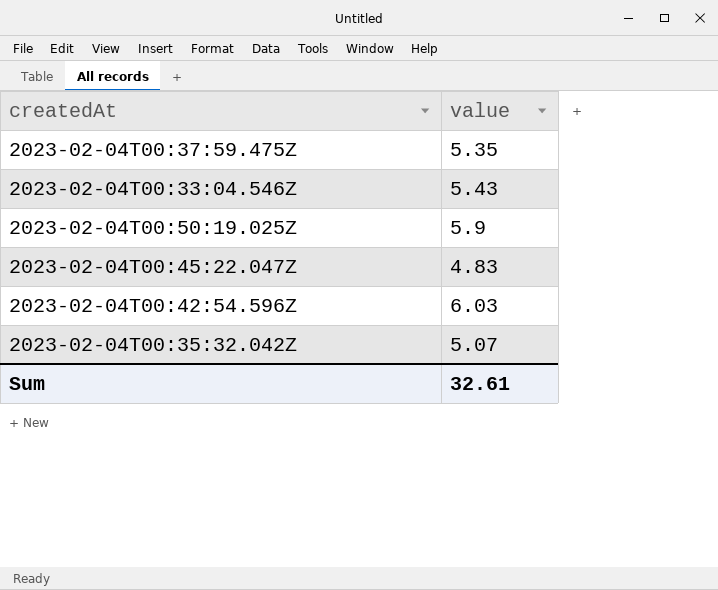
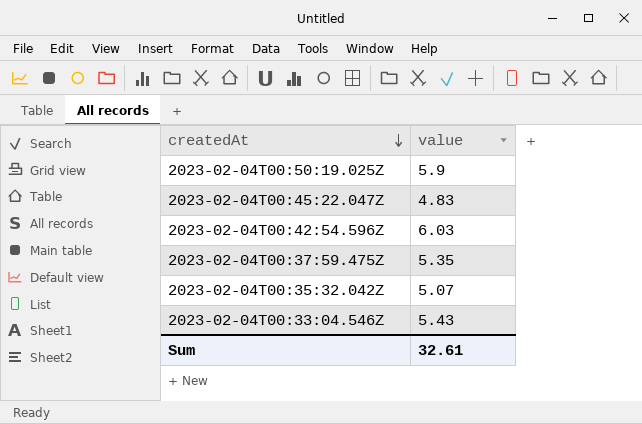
row order: none -> createdAt descending

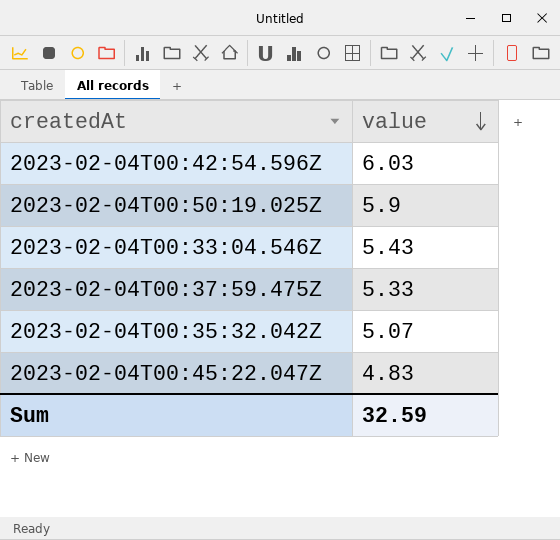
row order: createdAt descending -> value descending
2023-02-04T00:37:59.475Z | value: 5.35 -> 5.33
Sum | value: 32.61 -> 32.59

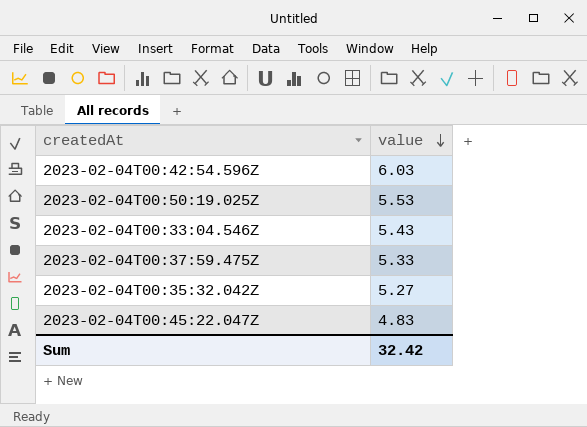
2023-02-04T00:50:19.025Z | value: 5.9 -> 5.53
2023-02-04T00:35:32.042Z | value: 5.07 -> 5.27
Sum | value: 32.59 -> 32.42

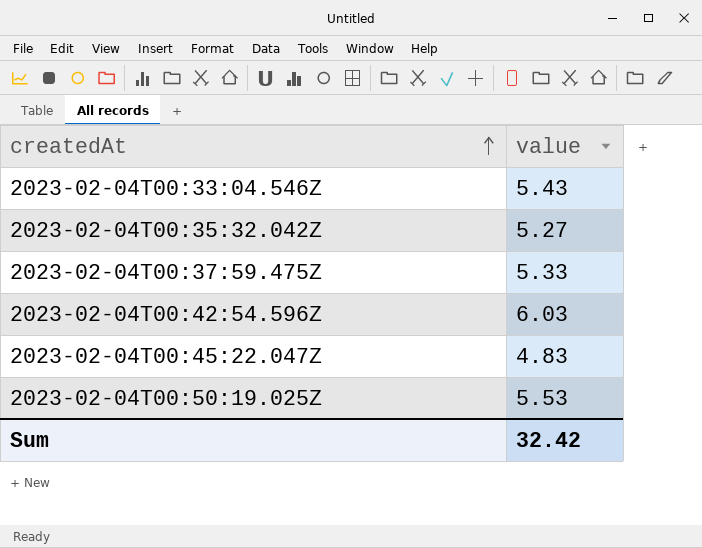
row order: value descending -> createdAt ascending

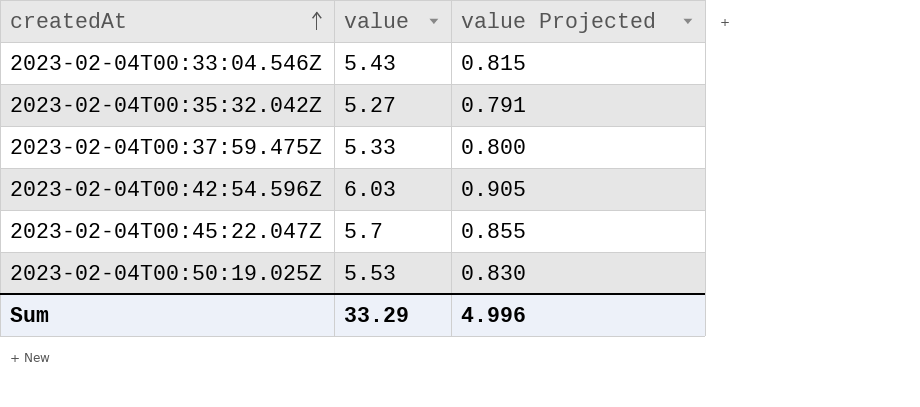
column value Projected | formula: none -> [value] * 0.15
2023-02-04T00:45:22.047Z | value: 4.83 -> 5.7
Sum | value: 32.42 -> 33.29

